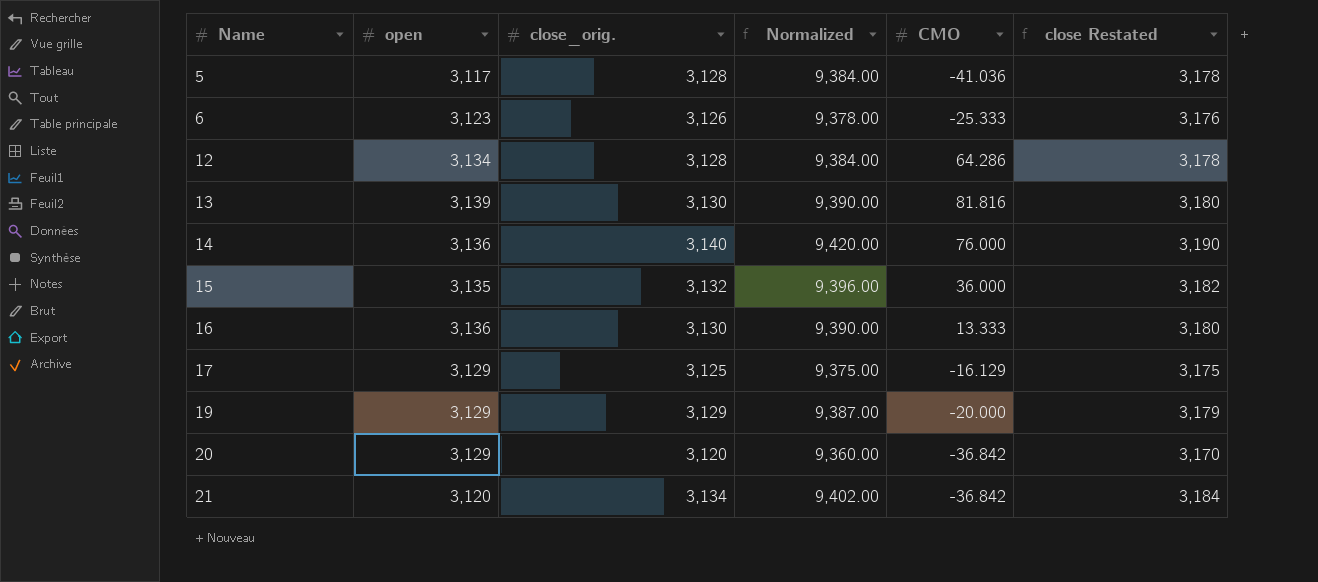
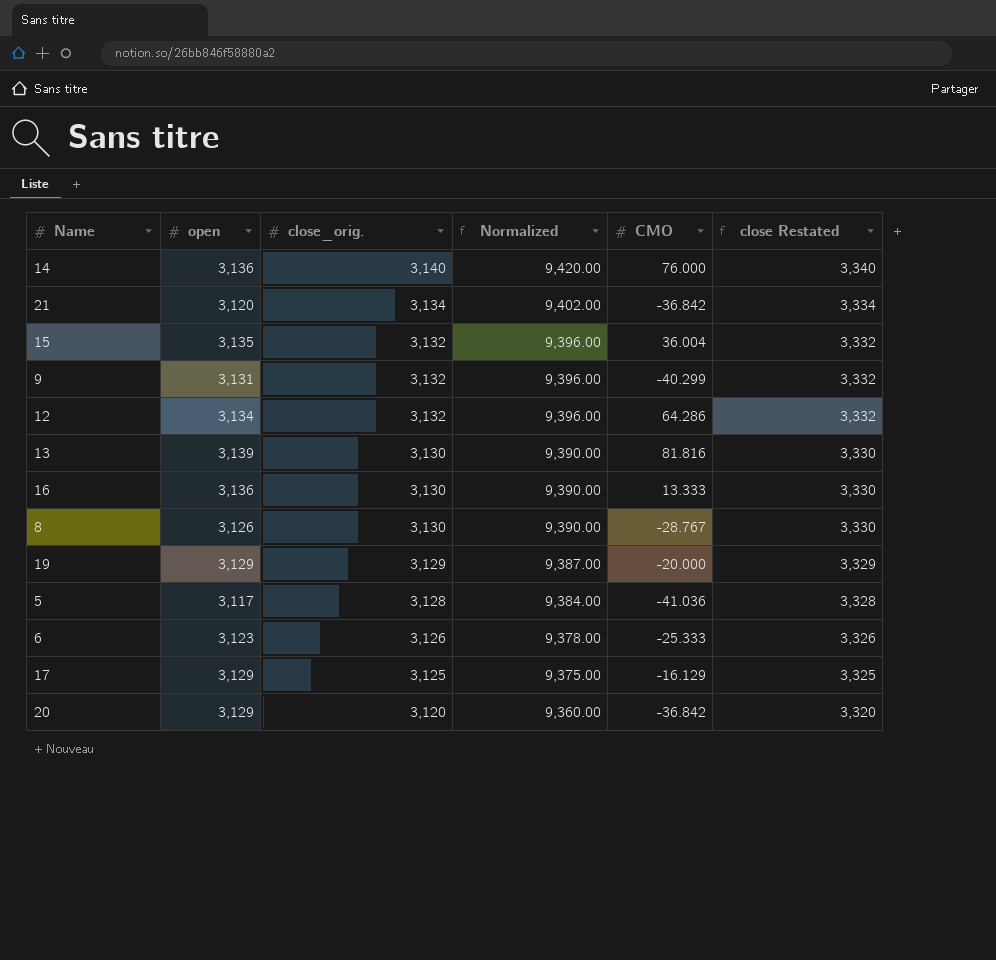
row order: Name ascending -> close_orig. descending
column close Restated | formula: [close_orig.] + 50 -> [close_orig.] + 200
15 | CMO: 36.000 -> 36.004
row 9: none -> 3,131 | 3,132 | 9,396.00 | -40.299 | 3,332
12 | close_orig.: 3,128 -> 3,132
12 | Normalized: 9,384.00 -> 9,396.00
row 8: none -> 3,126 | 3,130 | 9,390.00 | -28.767 | 3,330

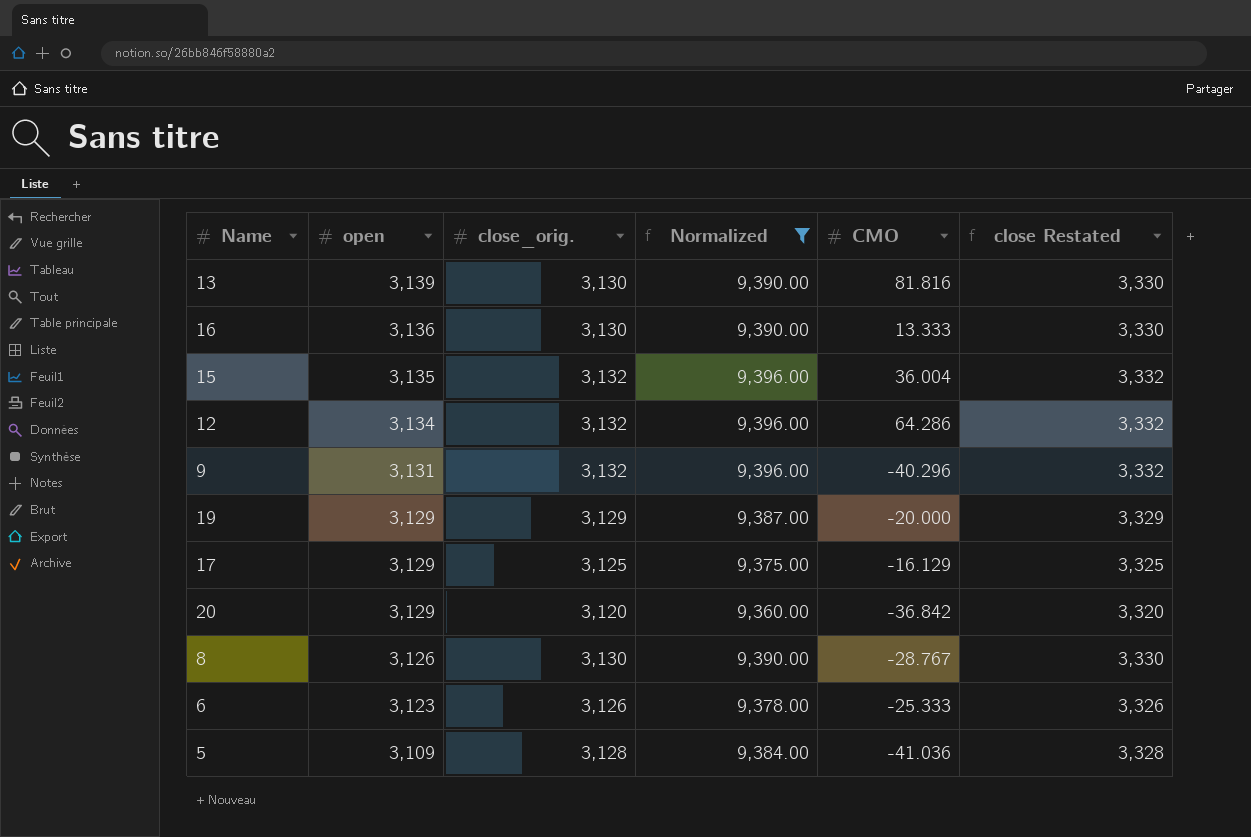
filter: none -> Normalized <= 9,396.00
row order: close_orig. descending -> open descending
9 | CMO: -40.299 -> -40.296
5 | open: 3,117 -> 3,109

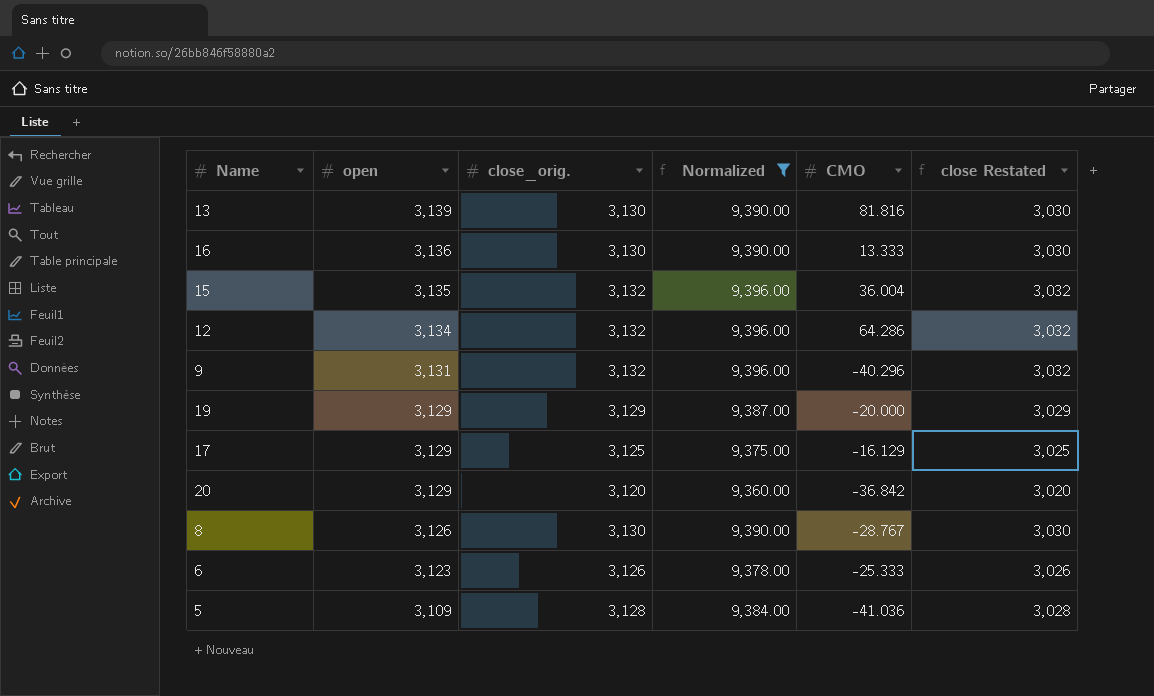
column close Restated | formula: [close_orig.] + 200 -> [close_orig.] - 100

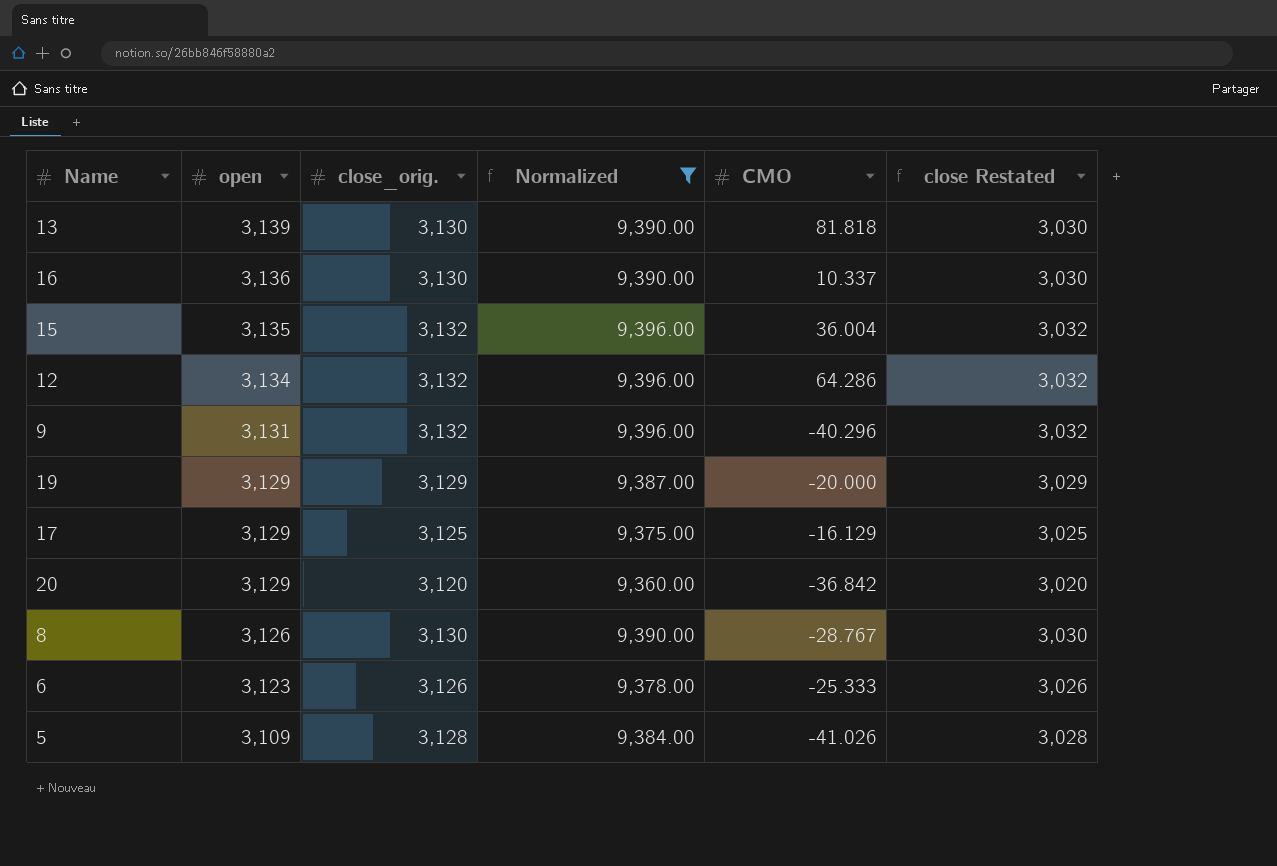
13 | CMO: 81.816 -> 81.818
16 | CMO: 13.333 -> 10.337
5 | CMO: -41.036 -> -41.026

